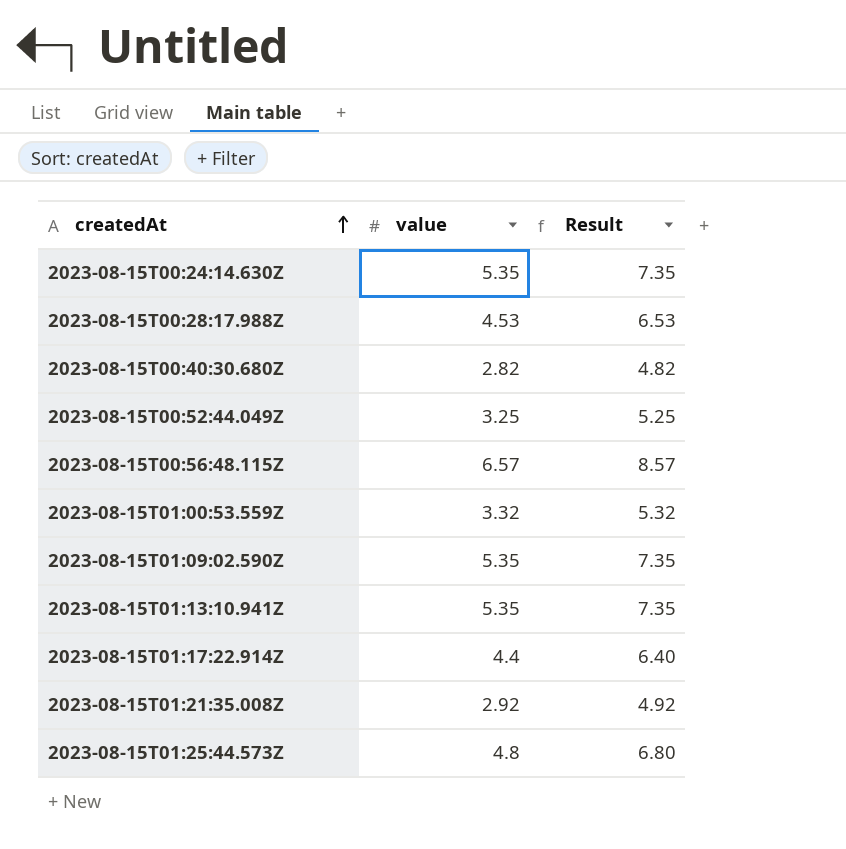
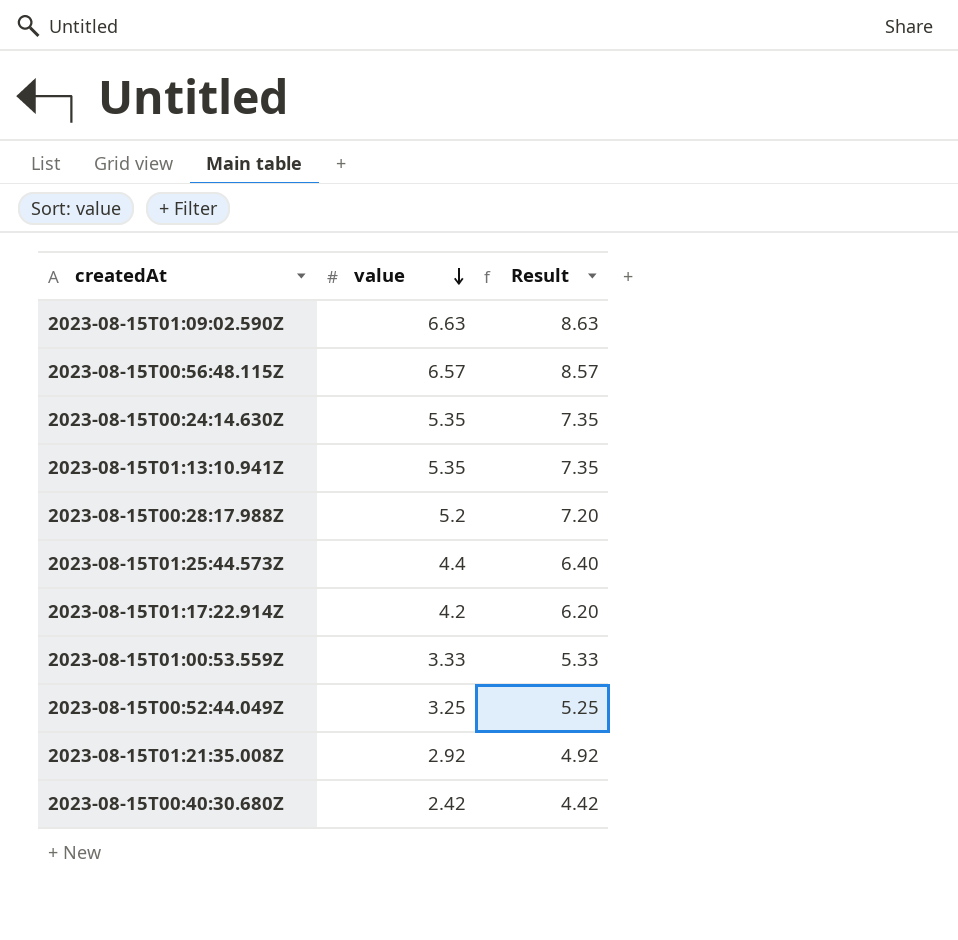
row order: createdAt ascending -> value descending
2023-08-15T01:09:02.590Z | value: 5.35 -> 6.63
2023-08-15T01:09:02.590Z | Result: 7.35 -> 8.63
2023-08-15T00:28:17.988Z | value: 4.53 -> 5.2
2023-08-15T00:28:17.988Z | Result: 6.53 -> 7.20
2023-08-15T01:25:44.573Z | value: 4.8 -> 4.4
2023-08-15T01:25:44.573Z | Result: 6.80 -> 6.40
2023-08-15T01:17:22.914Z | value: 4.4 -> 4.2
2023-08-15T01:17:22.914Z | Result: 6.40 -> 6.20
2023-08-15T01:00:53.559Z | value: 3.32 -> 3.33
2023-08-15T01:00:53.559Z | Result: 5.32 -> 5.33
2023-08-15T00:40:30.680Z | value: 2.82 -> 2.42
2023-08-15T00:40:30.680Z | Result: 4.82 -> 4.42

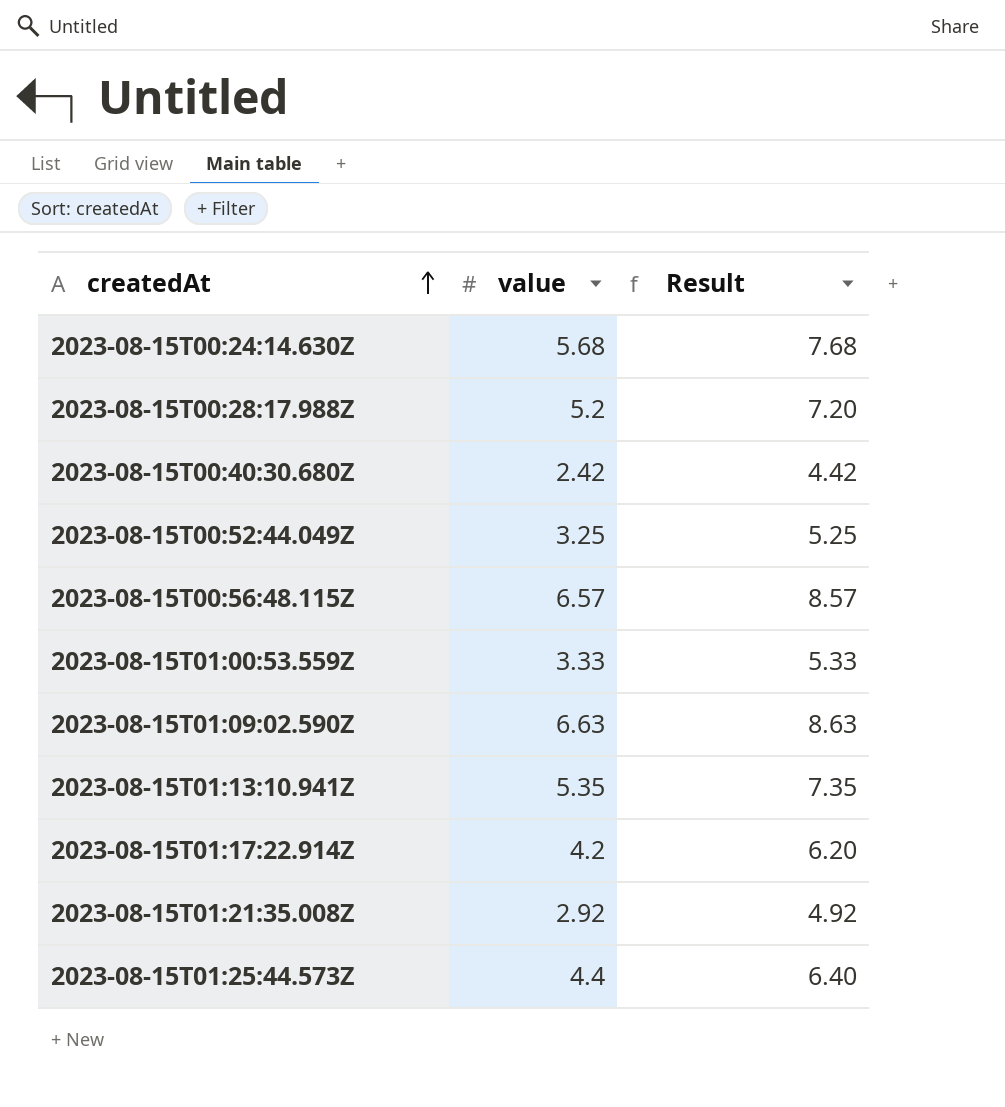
row order: value descending -> createdAt ascending
2023-08-15T00:24:14.630Z | value: 5.35 -> 5.68
2023-08-15T00:24:14.630Z | Result: 7.35 -> 7.68

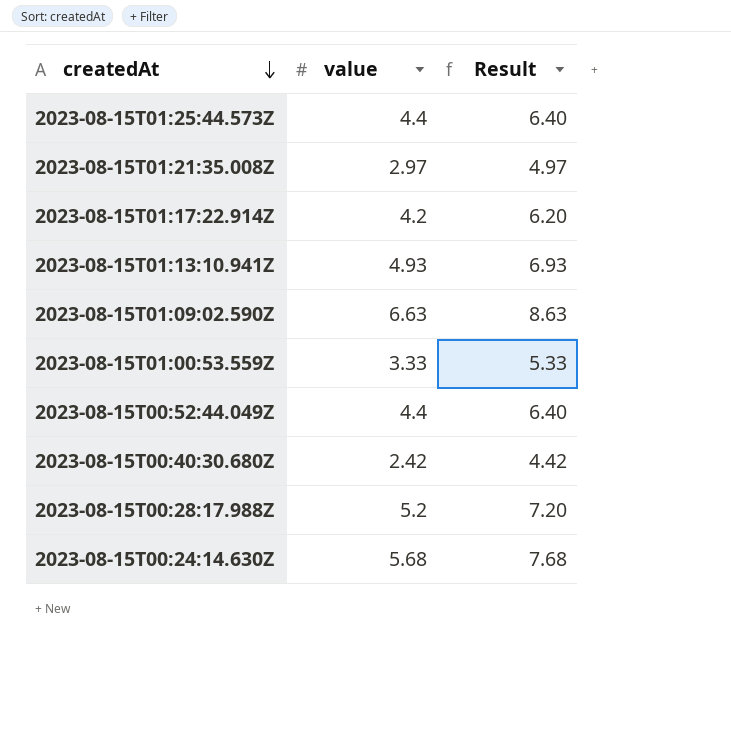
row order: createdAt ascending -> createdAt descending
row 2023-08-15T00:56:48.115Z: 6.57 | 8.57 -> none
2023-08-15T01:21:35.008Z | value: 2.92 -> 2.97
2023-08-15T01:21:35.008Z | Result: 4.92 -> 4.97
2023-08-15T01:13:10.941Z | value: 5.35 -> 4.93
2023-08-15T01:13:10.941Z | Result: 7.35 -> 6.93
2023-08-15T00:52:44.049Z | value: 3.25 -> 4.4
2023-08-15T00:52:44.049Z | Result: 5.25 -> 6.40

